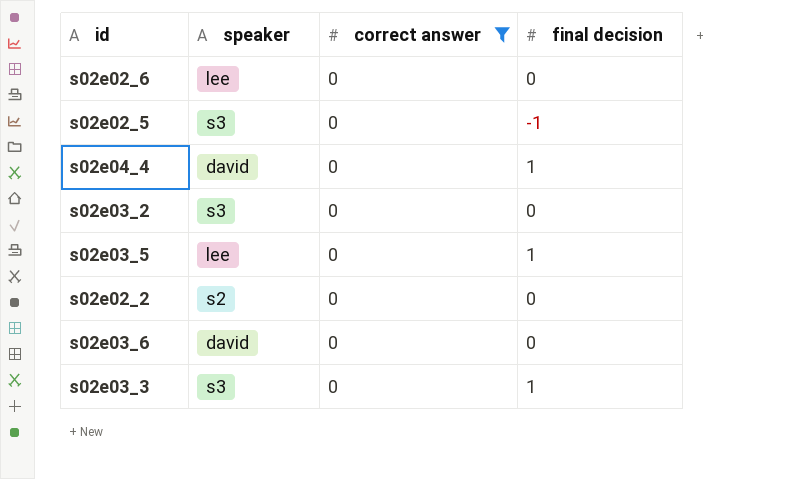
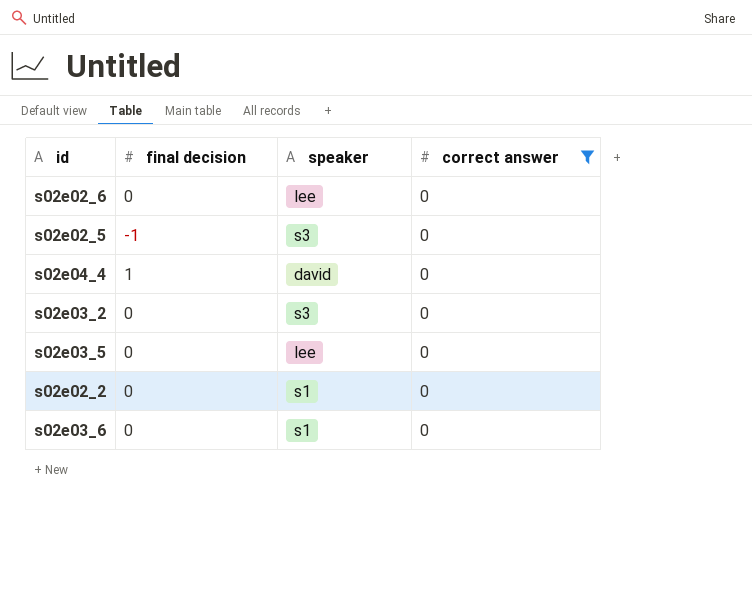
column final decision | position: 4 -> 2
row s02e03_3: s3 | 0 | 1 -> none
s02e03_5 | final decision: 1 -> 0
s02e02_2 | speaker: s2 -> s1
s02e03_6 | speaker: david -> s1

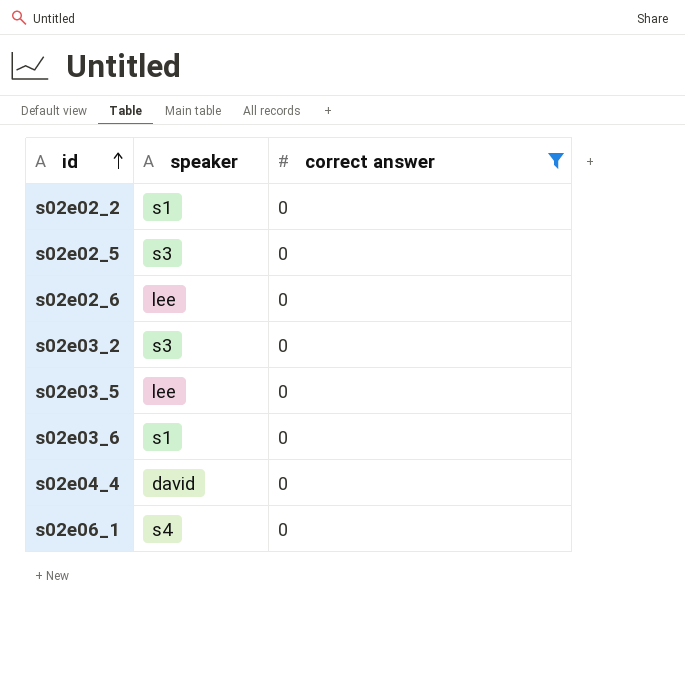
row order: none -> id ascending
column final decision | position: 2 -> none
row s02e06_1: none -> s4 | 0

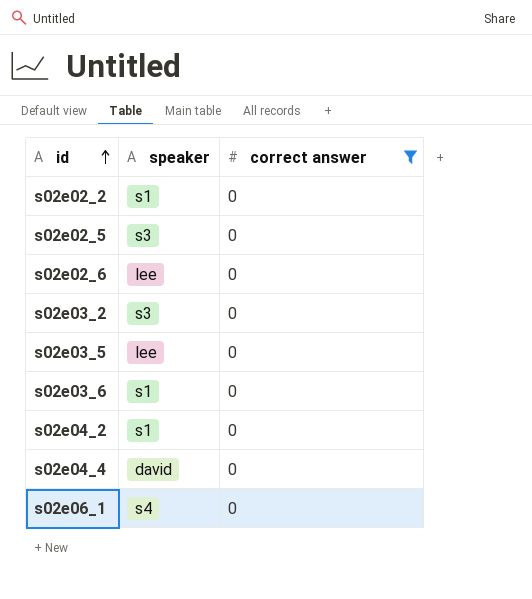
row s02e04_2: none -> s1 | 0

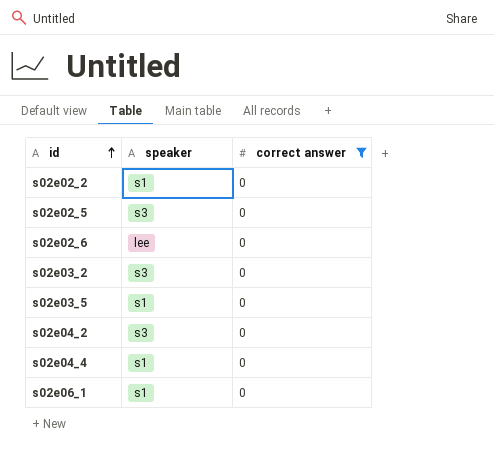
row s02e03_6: s1 | 0 -> none
s02e03_5 | speaker: lee -> s1
s02e04_2 | speaker: s1 -> s3
s02e04_4 | speaker: david -> s1
s02e06_1 | speaker: s4 -> s1

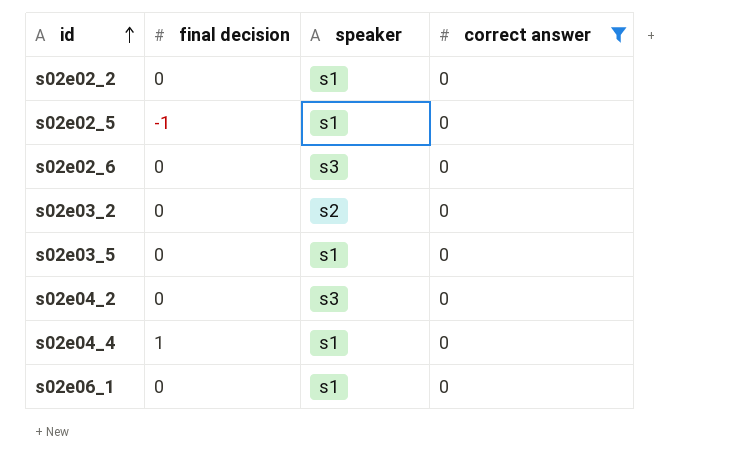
column final decision | position: none -> 2
s02e02_5 | speaker: s3 -> s1
s02e02_6 | speaker: lee -> s3
s02e03_2 | speaker: s3 -> s2

